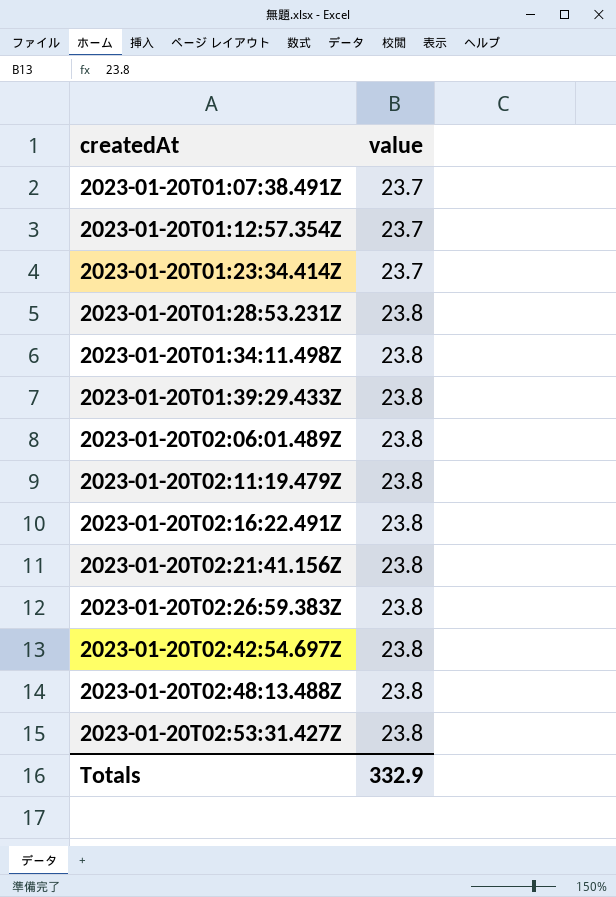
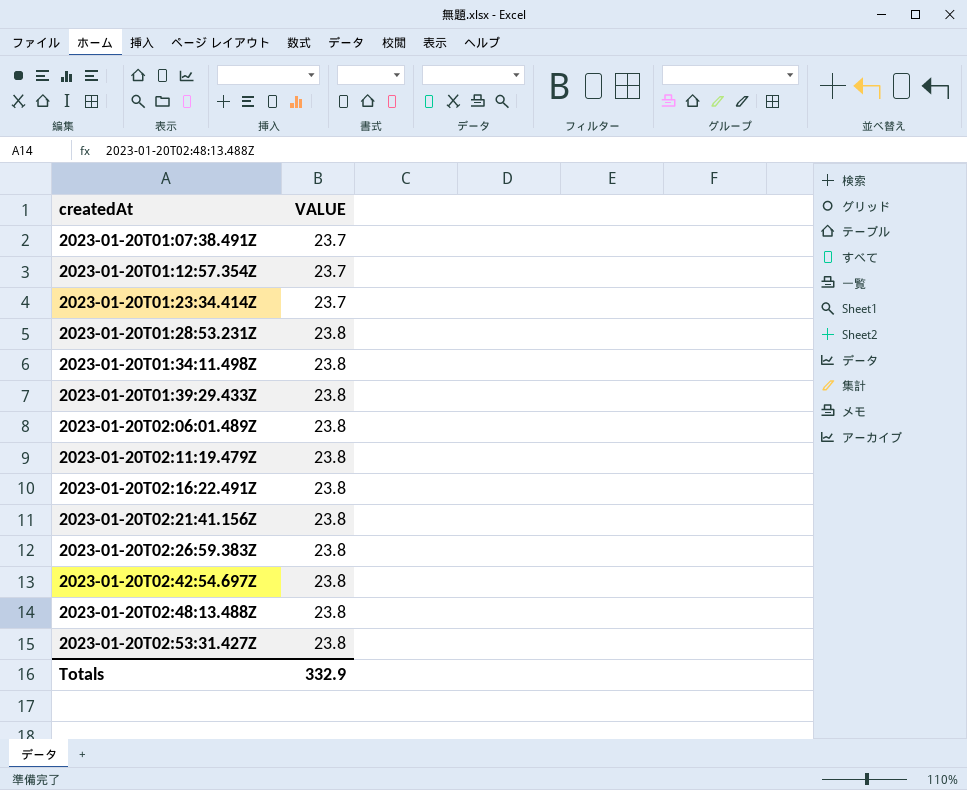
column name: value -> VALUE

